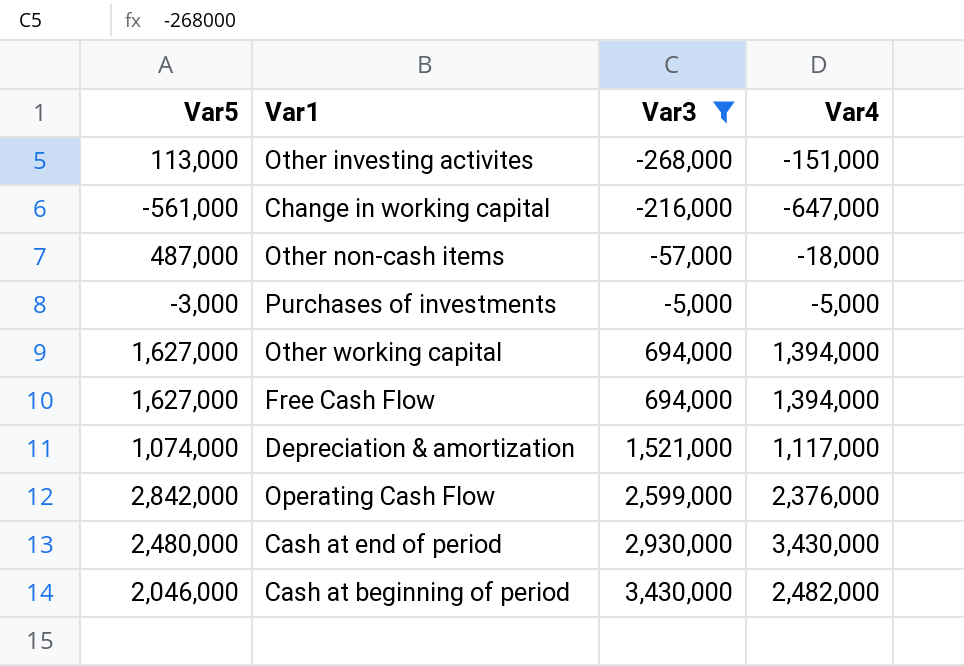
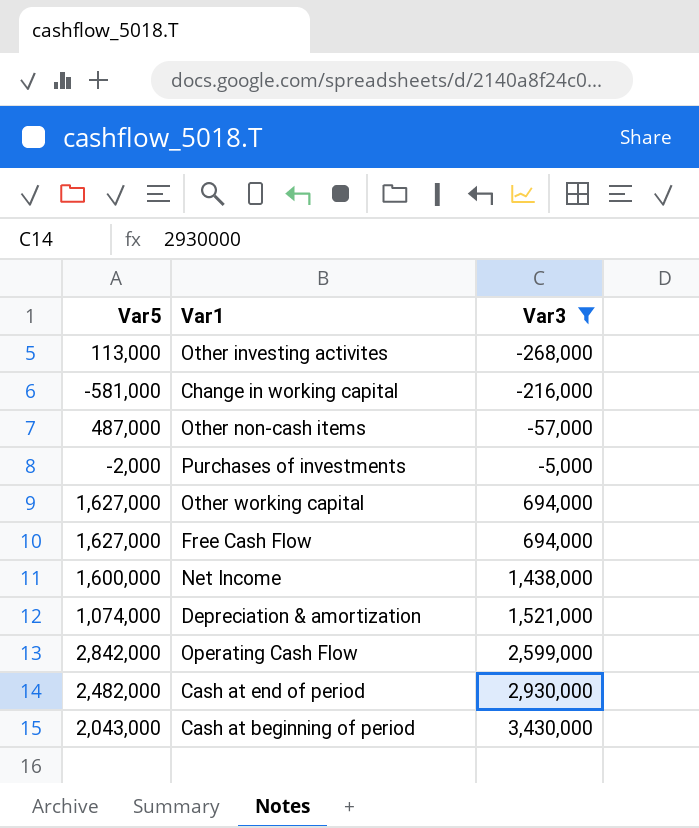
column Var4 | position: 4 -> none
Change in working capital | Var5: -561,000 -> -581,000
Purchases of investments | Var5: -3,000 -> -2,000
row Net Income: none -> 1,600,000 | 1,438,000
Cash at end of period | Var5: 2,480,000 -> 2,482,000
Cash at beginning of period | Var5: 2,046,000 -> 2,043,000

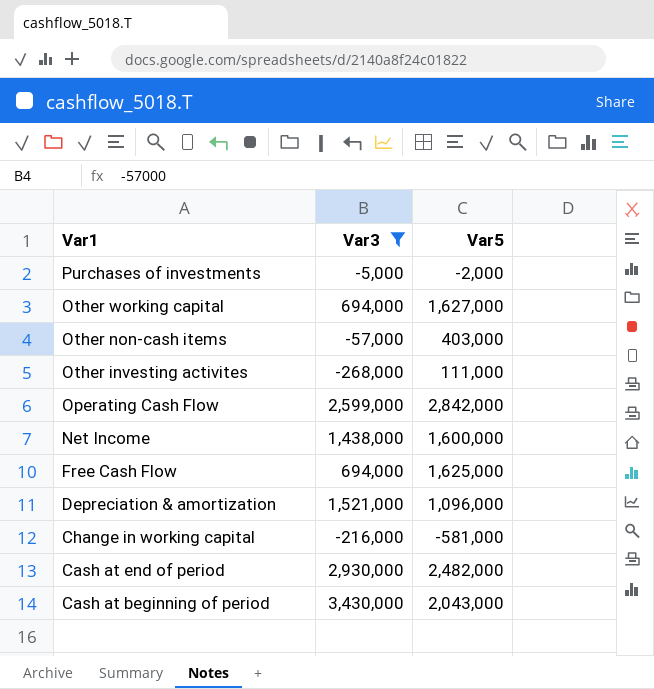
row order: Var3 ascending -> Var1 descending
column Var5 | position: 1 -> 3
Other non-cash items | Var5: 487,000 -> 403,000
Other investing activites | Var5: 113,000 -> 111,000
Free Cash Flow | Var5: 1,627,000 -> 1,625,000
Depreciation & amortization | Var5: 1,074,000 -> 1,096,000

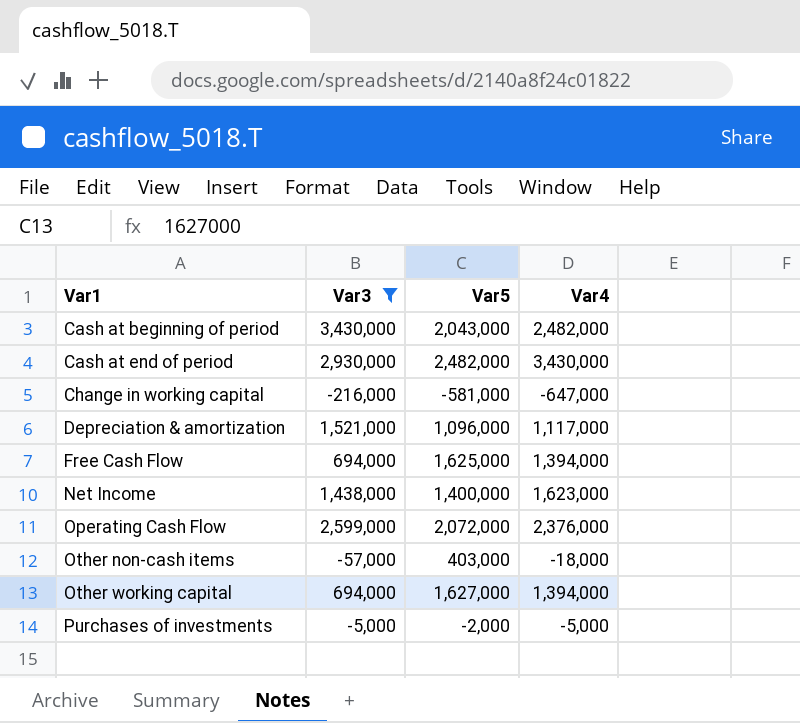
row order: Var1 descending -> Var1 ascending
column Var4 | position: none -> 4
row Other investing activites: -268,000 | 111,000 -> none
Net Income | Var5: 1,600,000 -> 1,400,000
Operating Cash Flow | Var5: 2,842,000 -> 2,072,000

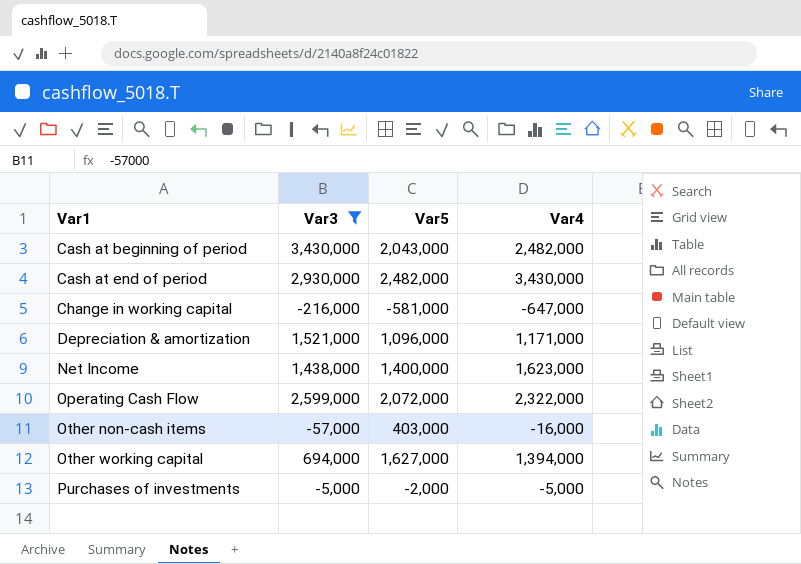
row Free Cash Flow: 694,000 | 1,625,000 | 1,394,000 -> none
Depreciation & amortization | Var4: 1,117,000 -> 1,171,000
Operating Cash Flow | Var4: 2,376,000 -> 2,322,000
Other non-cash items | Var4: -18,000 -> -16,000

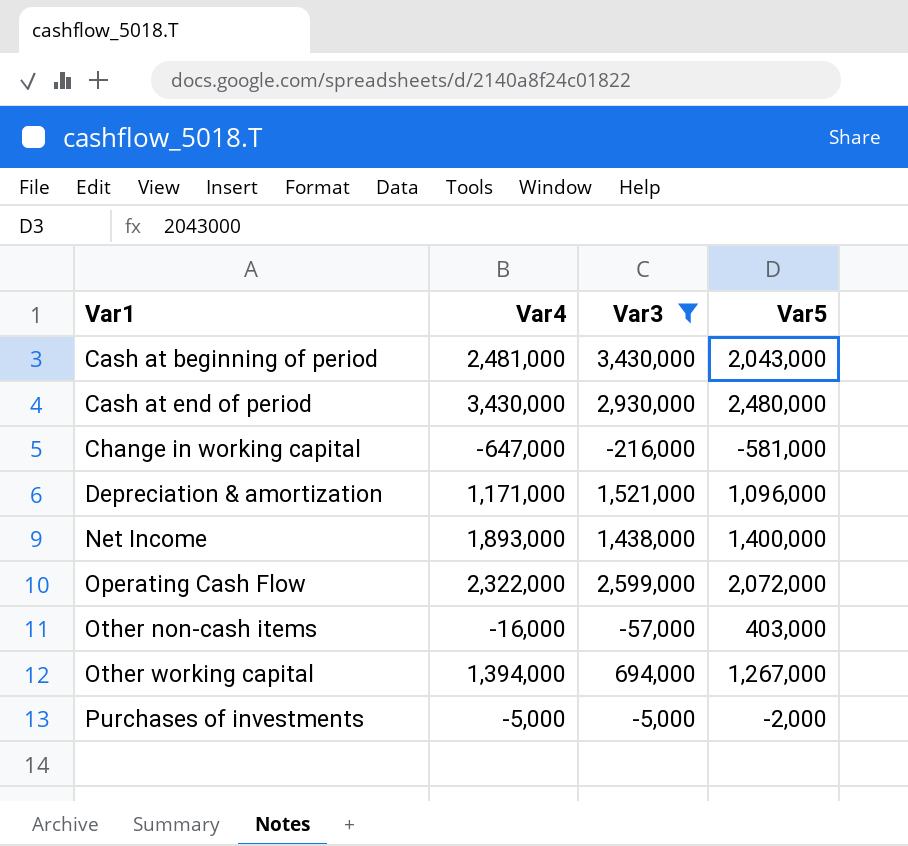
column Var4 | position: 4 -> 2
Cash at beginning of period | Var4: 2,482,000 -> 2,481,000
Cash at end of period | Var5: 2,482,000 -> 2,480,000
Net Income | Var4: 1,623,000 -> 1,893,000
Other working capital | Var5: 1,627,000 -> 1,267,000

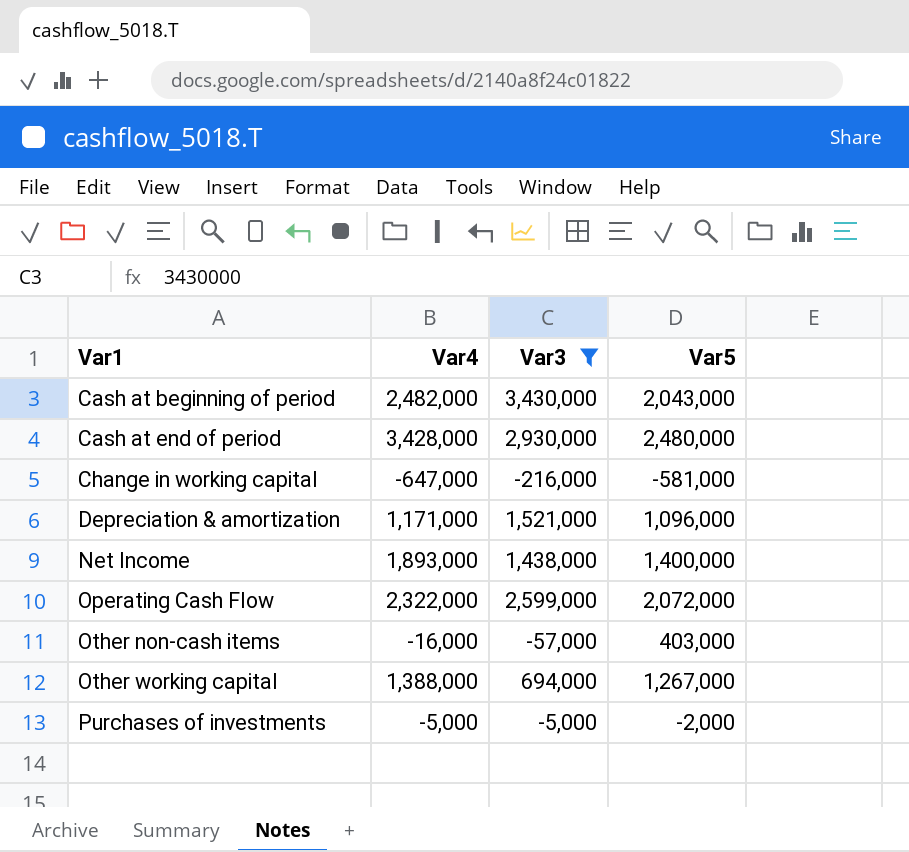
Cash at beginning of period | Var4: 2,481,000 -> 2,482,000
Cash at end of period | Var4: 3,430,000 -> 3,428,000
Other working capital | Var4: 1,394,000 -> 1,388,000

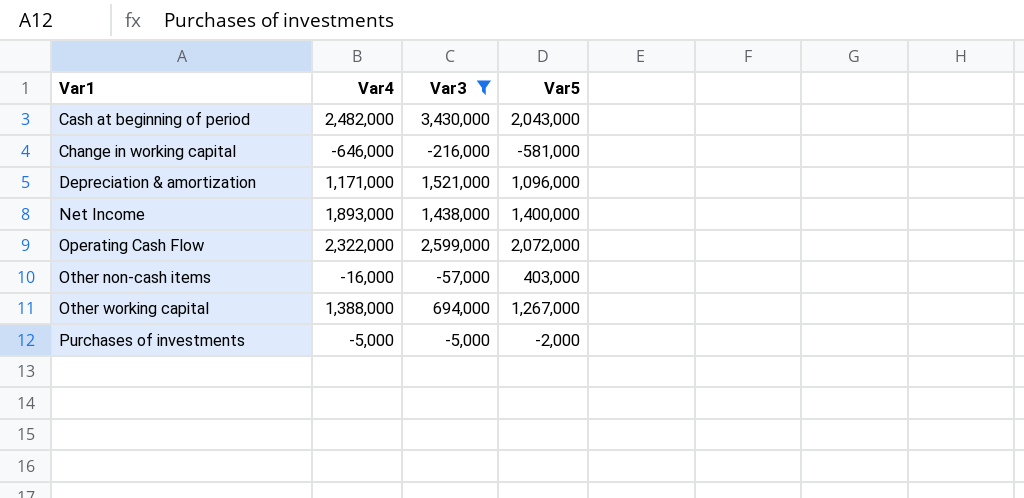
row Cash at end of period: 3,428,000 | 2,930,000 | 2,480,000 -> none
Change in working capital | Var4: -647,000 -> -646,000

